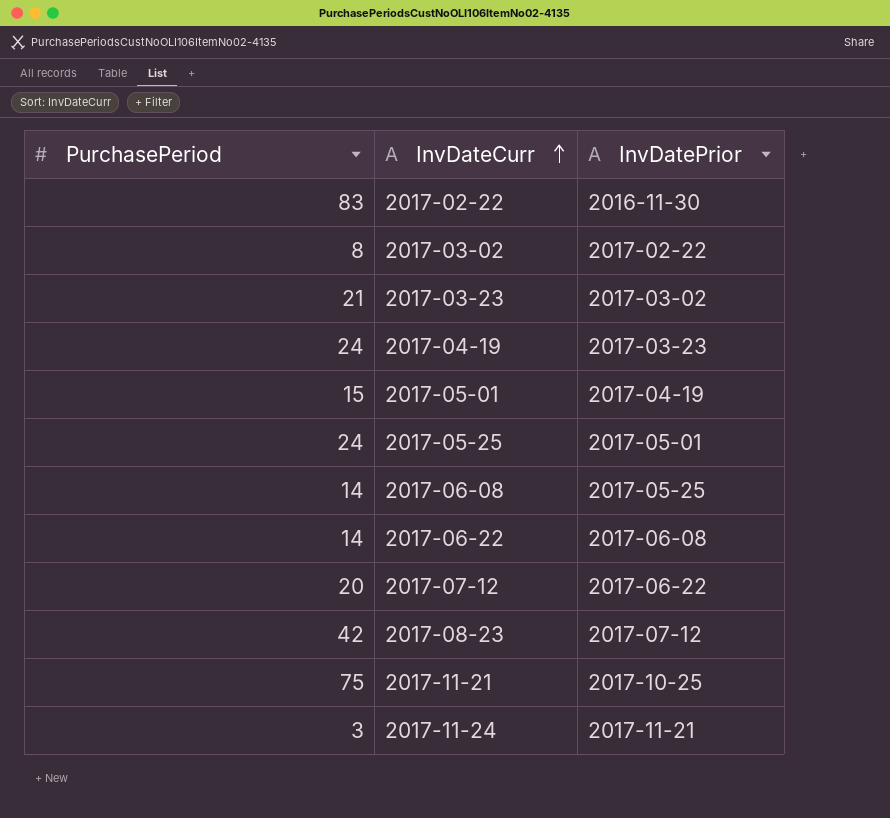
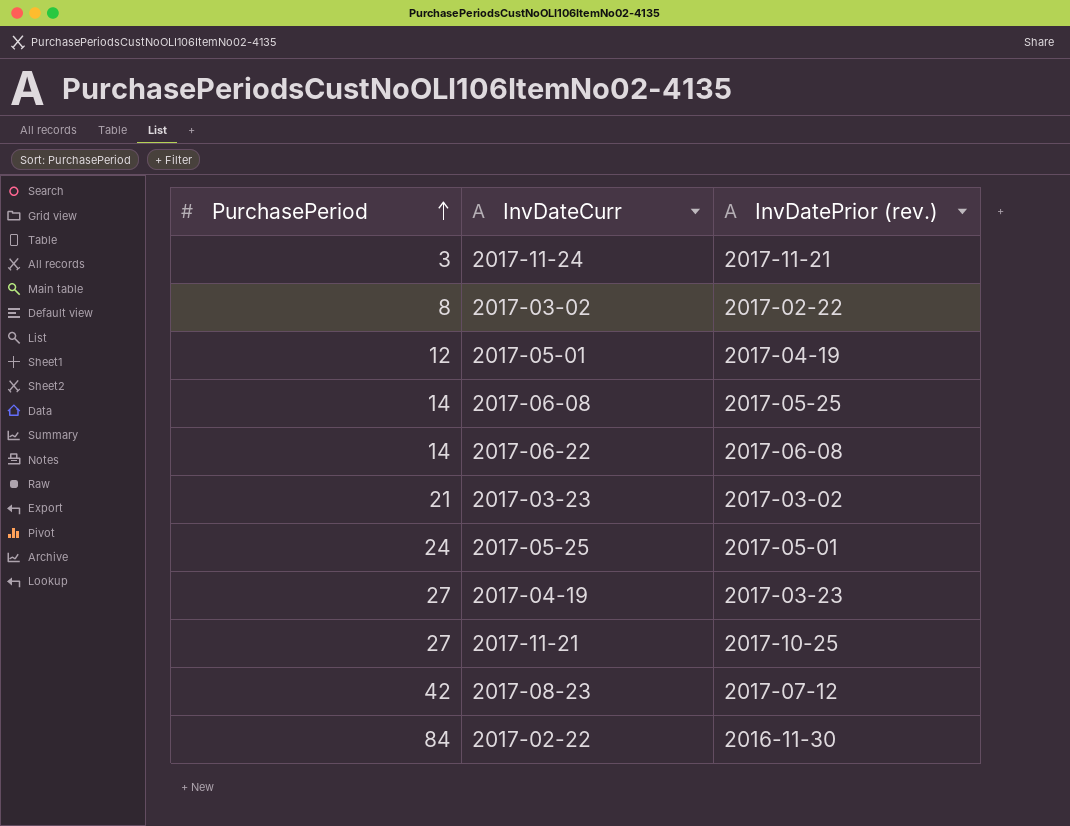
row order: InvDateCurr ascending -> PurchasePeriod ascending
column name: InvDatePrior -> InvDatePrior (rev.)
row 2017-07-12: 20 | 2017-06-22 -> none
2017-05-01 | PurchasePeriod: 15 -> 12
2017-04-19 | PurchasePeriod: 24 -> 27
2017-11-21 | PurchasePeriod: 75 -> 27
2017-02-22 | PurchasePeriod: 83 -> 84

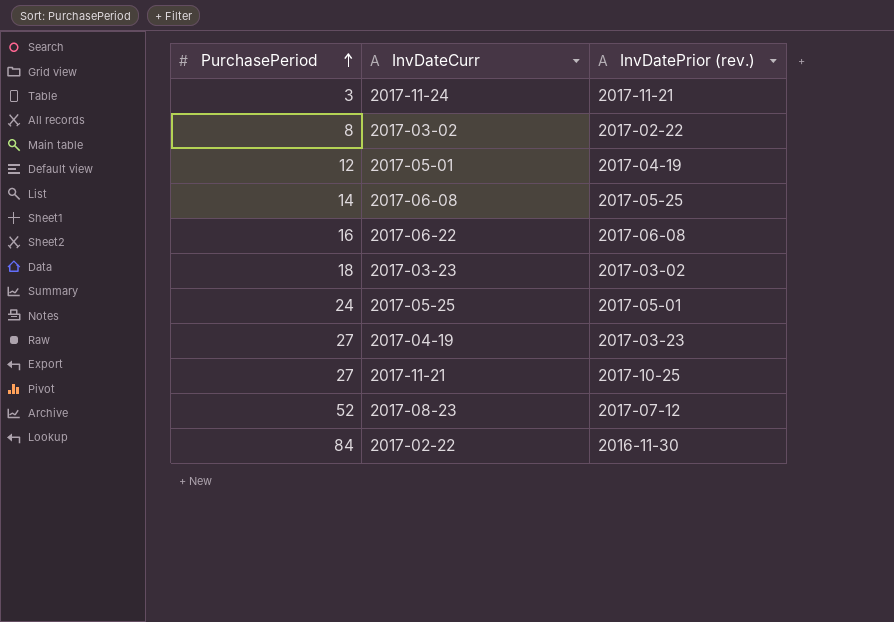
2017-06-22 | PurchasePeriod: 14 -> 16
2017-03-23 | PurchasePeriod: 21 -> 18
2017-08-23 | PurchasePeriod: 42 -> 52

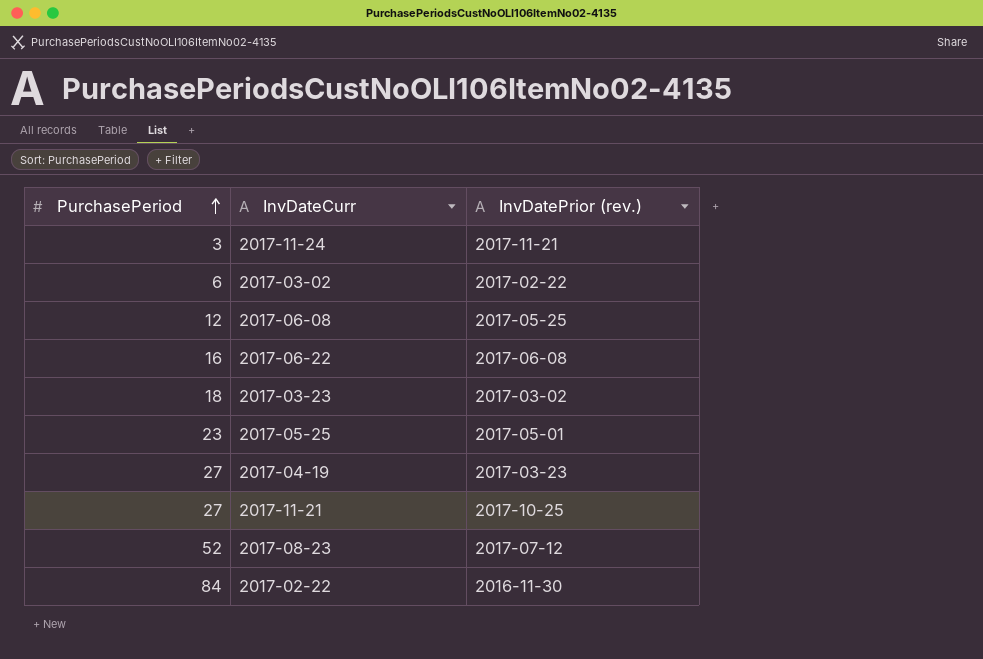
row 2017-05-01: 12 | 2017-04-19 -> none
2017-03-02 | PurchasePeriod: 8 -> 6
2017-06-08 | PurchasePeriod: 14 -> 12
2017-05-25 | PurchasePeriod: 24 -> 23

